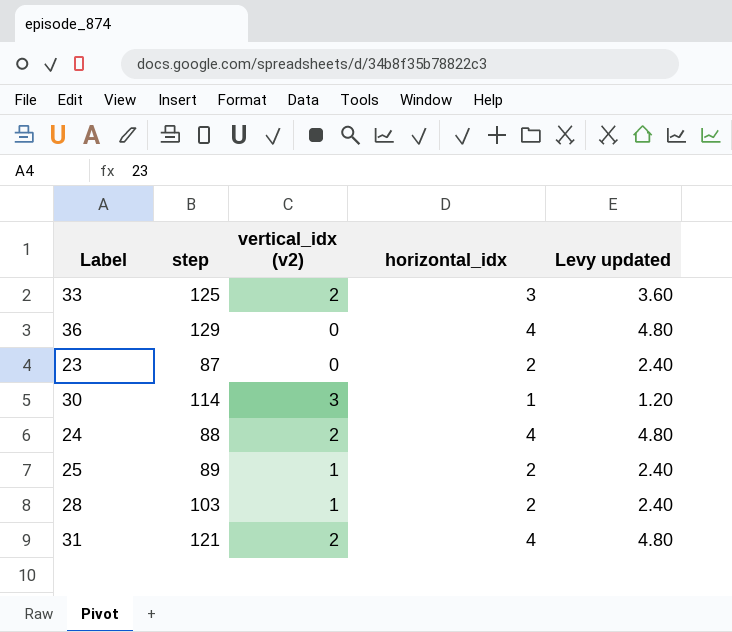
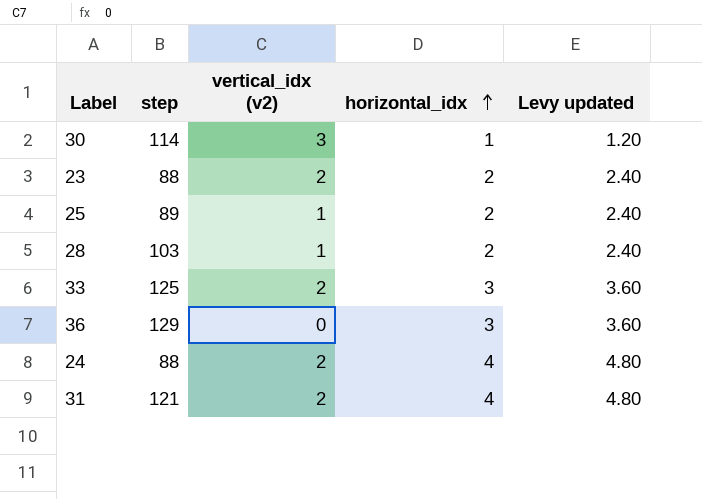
row order: none -> horizontal_idx ascending
23 | step: 87 -> 88
23 | vertical_idx (v2): 0 -> 2
36 | horizontal_idx: 4 -> 3
36 | Levy updated: 4.80 -> 3.60

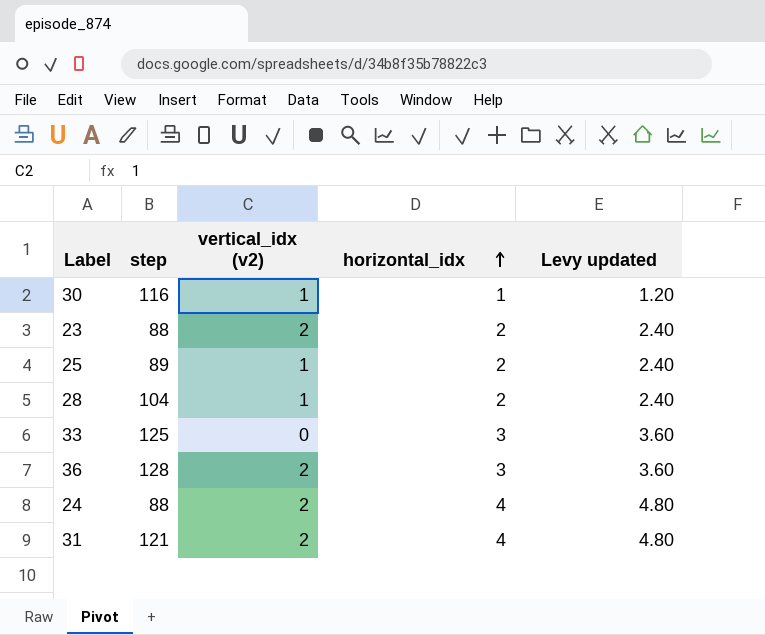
30 | step: 114 -> 116
30 | vertical_idx (v2): 3 -> 1
28 | step: 103 -> 104
33 | vertical_idx (v2): 2 -> 0
36 | step: 129 -> 128
36 | vertical_idx (v2): 0 -> 2

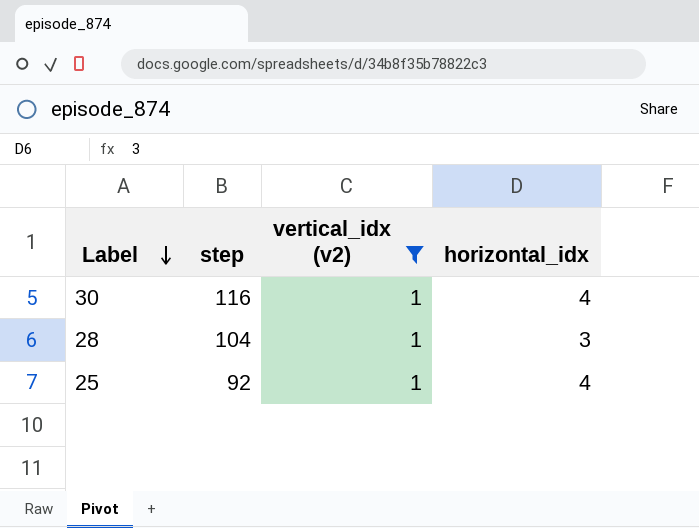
filter: none -> vertical_idx (v2) = 1
row order: horizontal_idx ascending -> Label descending
column Levy updated | formula: [horizontal_idx] * 1.2 -> none
30 | horizontal_idx: 1 -> 4
28 | horizontal_idx: 2 -> 3
25 | step: 89 -> 92
25 | horizontal_idx: 2 -> 4

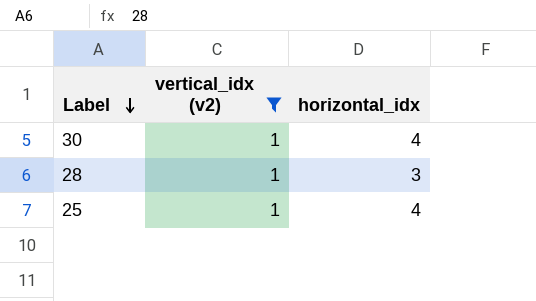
column step | position: 2 -> none

